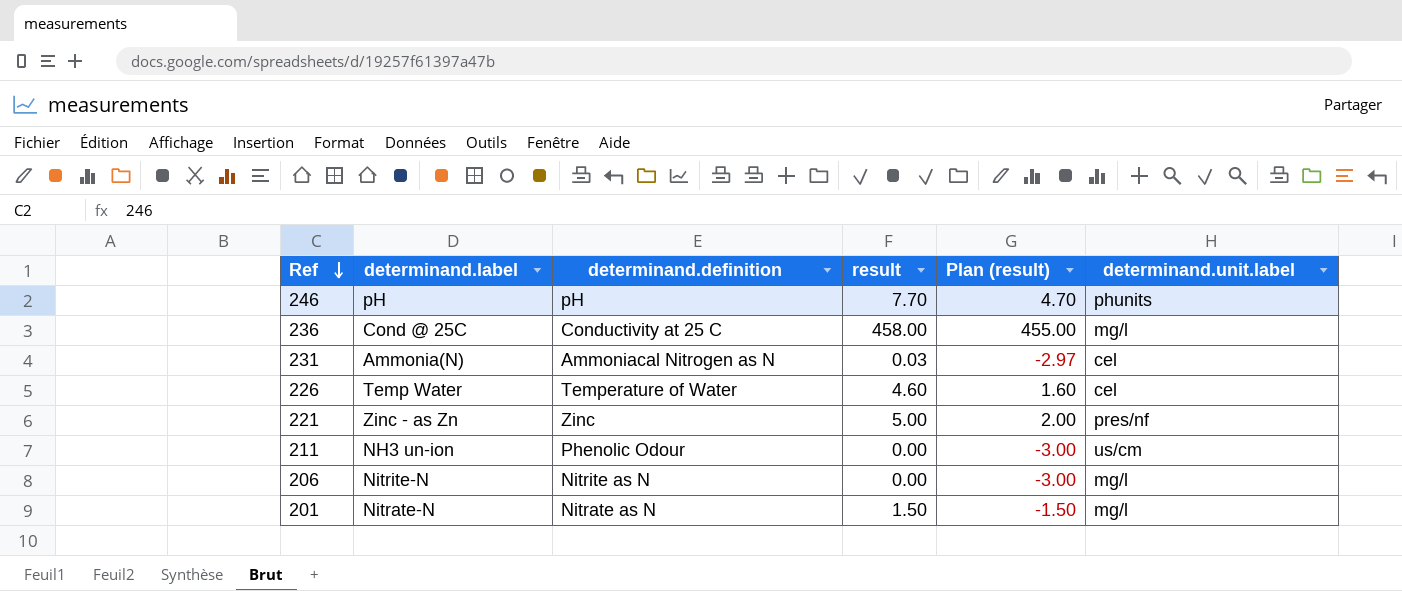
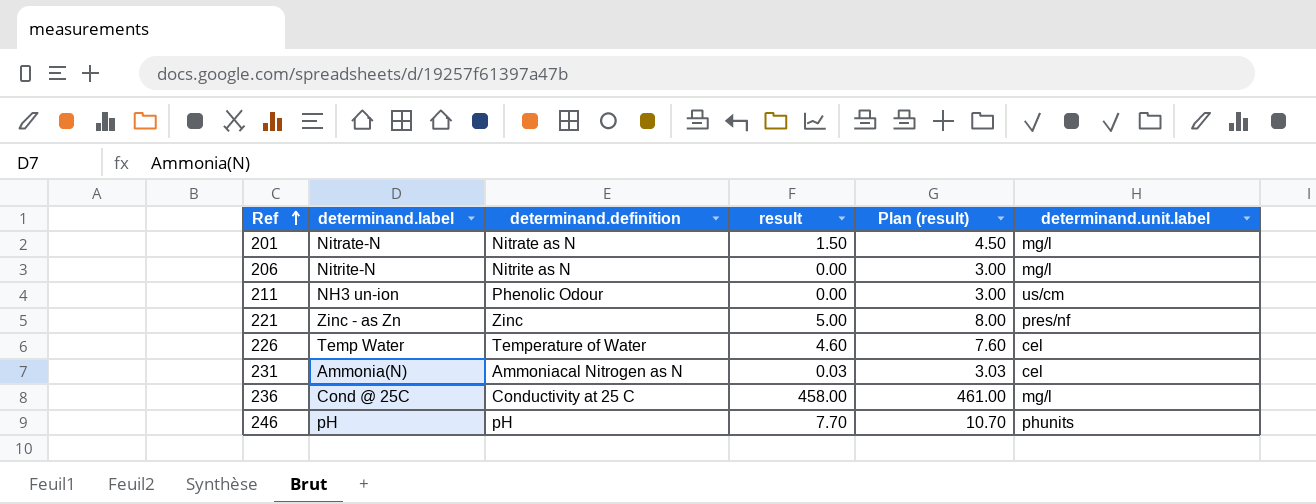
row order: Ref descending -> Ref ascending
column Plan (result) | formula: [result] - 3 -> [result] + 3

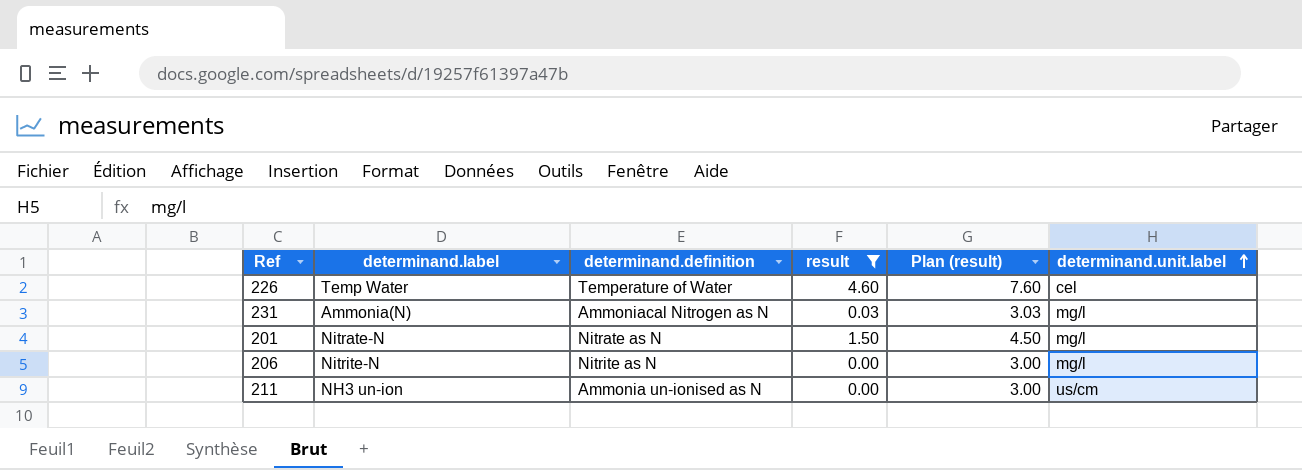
filter: none -> result <= 4.60
row order: Ref ascending -> determinand.unit.label ascending
231 | determinand.unit.label: cel -> mg/l
211 | determinand.definition: Phenolic Odour -> Ammonia un-ionised as N

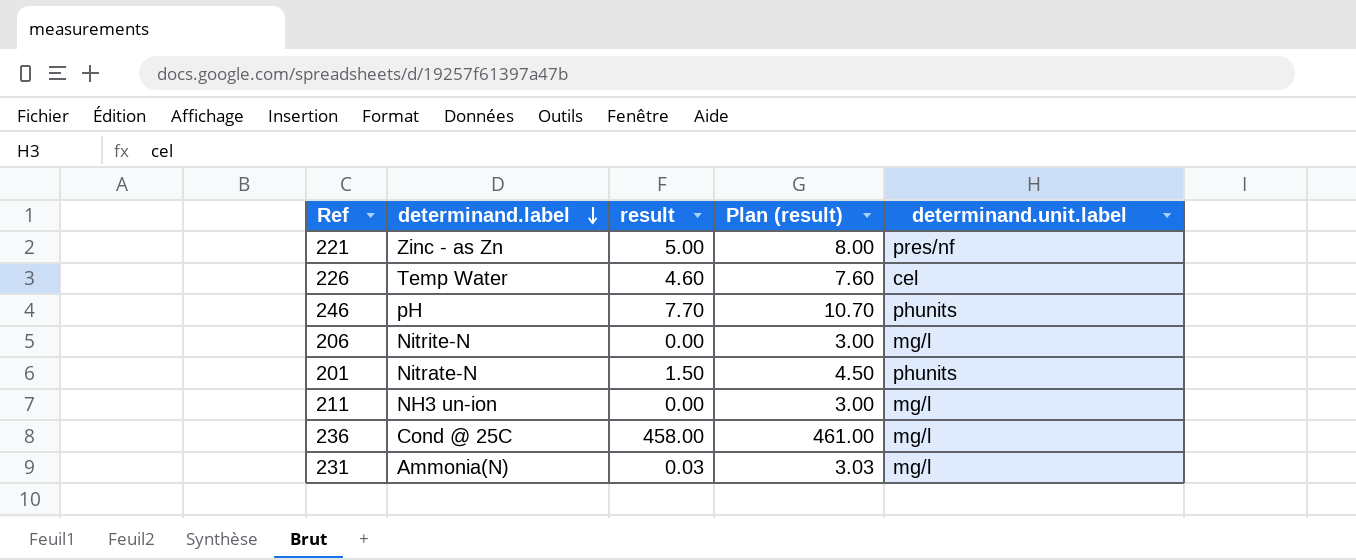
filter: result <= 4.60 -> none
row order: determinand.unit.label ascending -> determinand.label descending
column determinand.definition | position: 3 -> none
201 | determinand.unit.label: mg/l -> phunits
211 | determinand.unit.label: us/cm -> mg/l

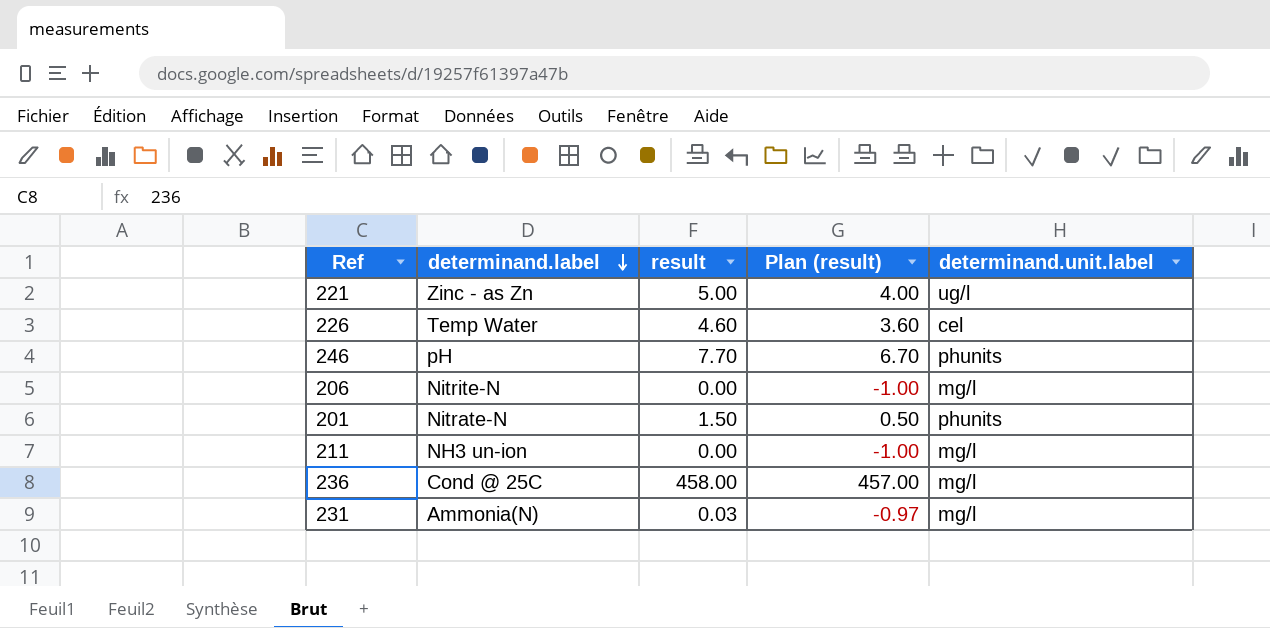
column Plan (result) | formula: [result] + 3 -> [result] - 1
221 | determinand.unit.label: pres/nf -> ug/l

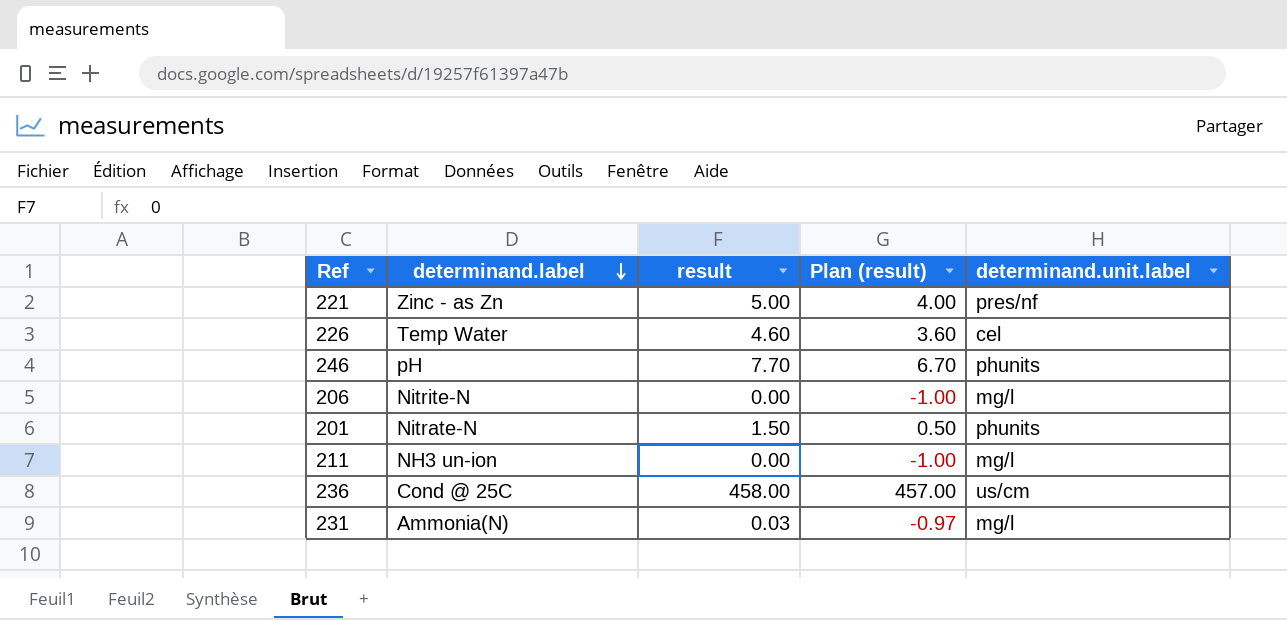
221 | determinand.unit.label: ug/l -> pres/nf
236 | determinand.unit.label: mg/l -> us/cm

